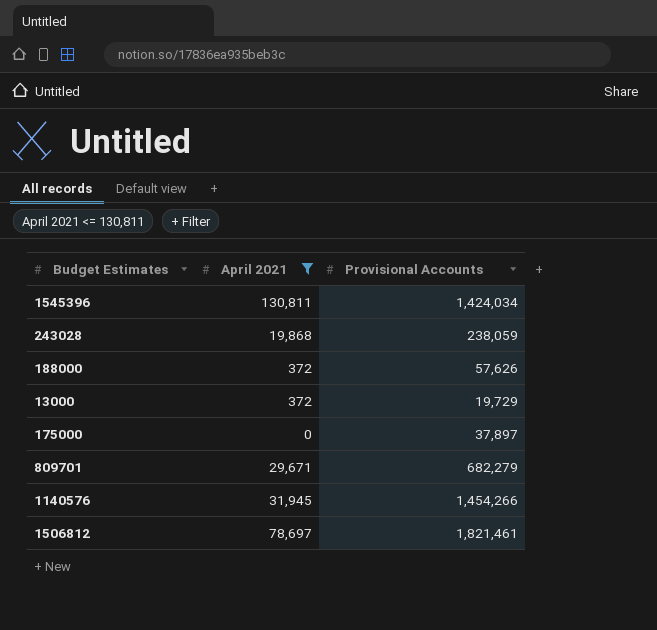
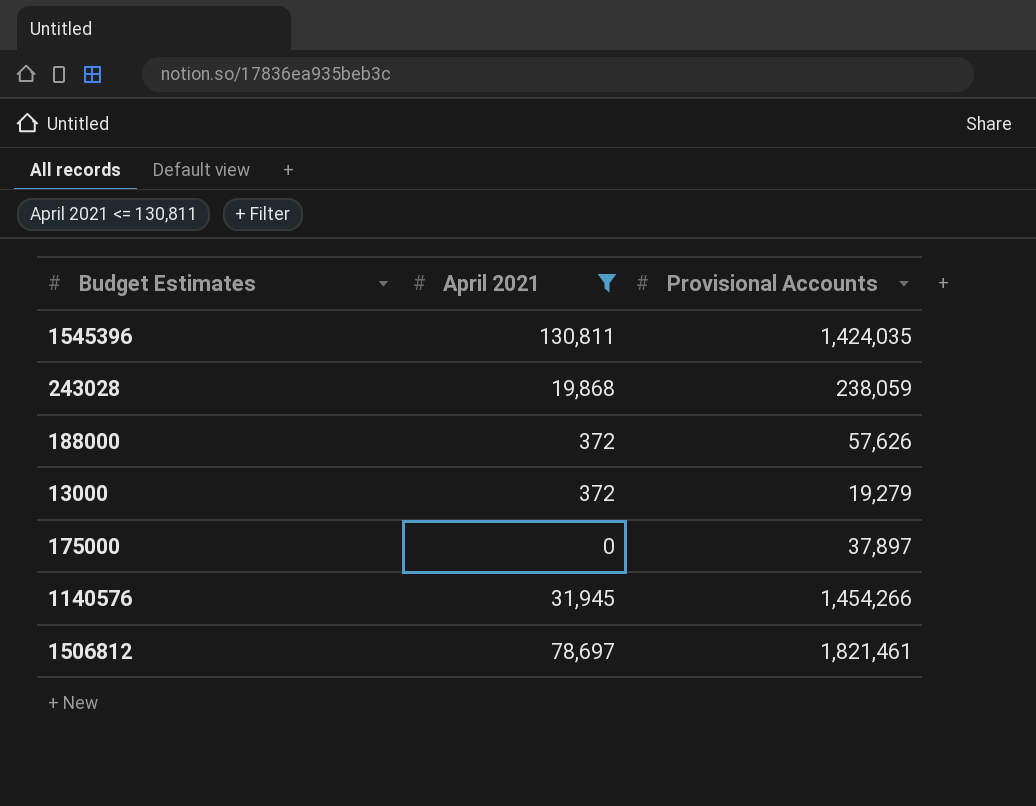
row 809701: 29,671 | 682,279 -> none
1545396 | Provisional Accounts: 1,424,034 -> 1,424,035
13000 | Provisional Accounts: 19,729 -> 19,279

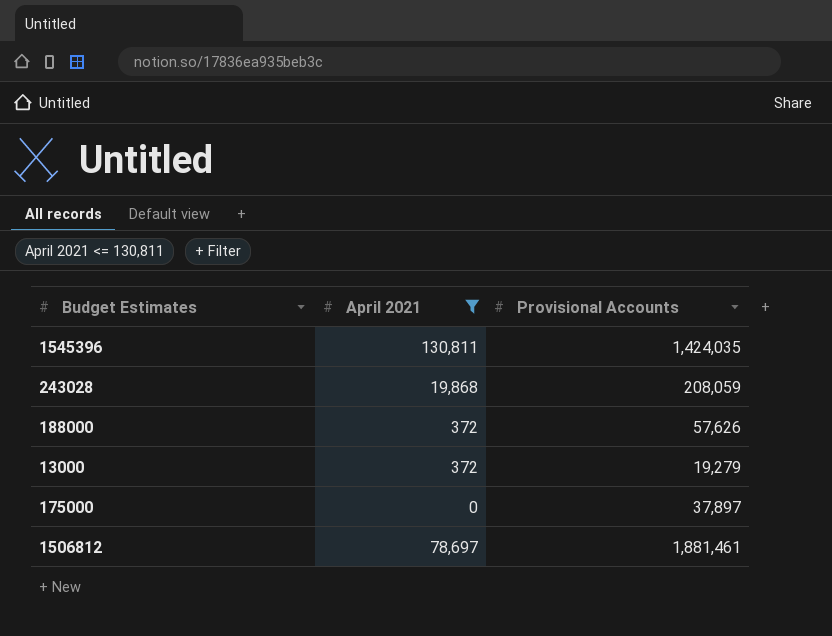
row 1140576: 31,945 | 1,454,266 -> none
243028 | Provisional Accounts: 238,059 -> 208,059
1506812 | Provisional Accounts: 1,821,461 -> 1,881,461

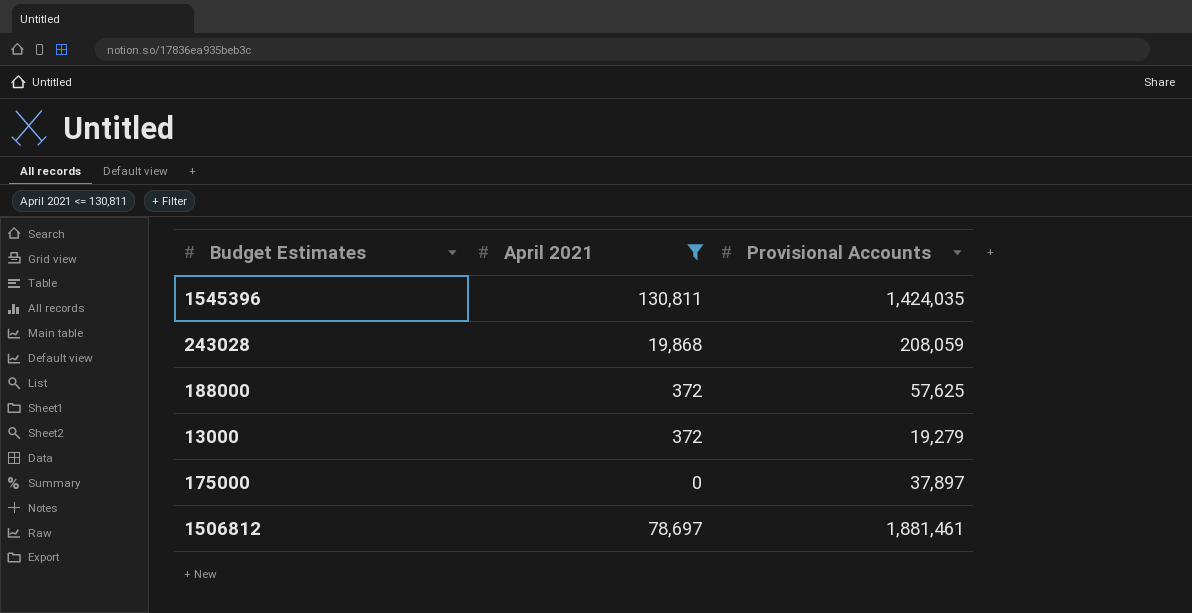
188000 | Provisional Accounts: 57,626 -> 57,625

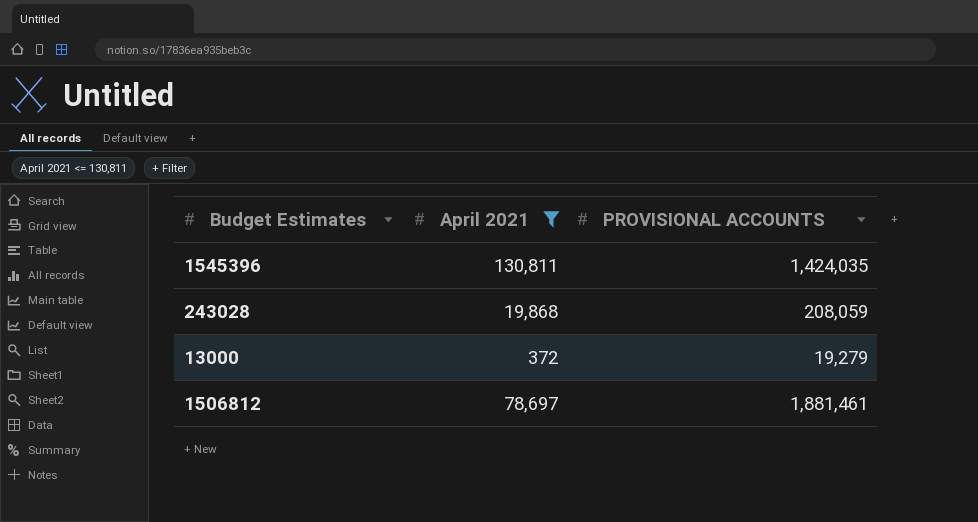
column name: Provisional Accounts -> PROVISIONAL ACCOUNTS
row 188000: 372 | 57,625 -> none
row 175000: 0 | 37,897 -> none

